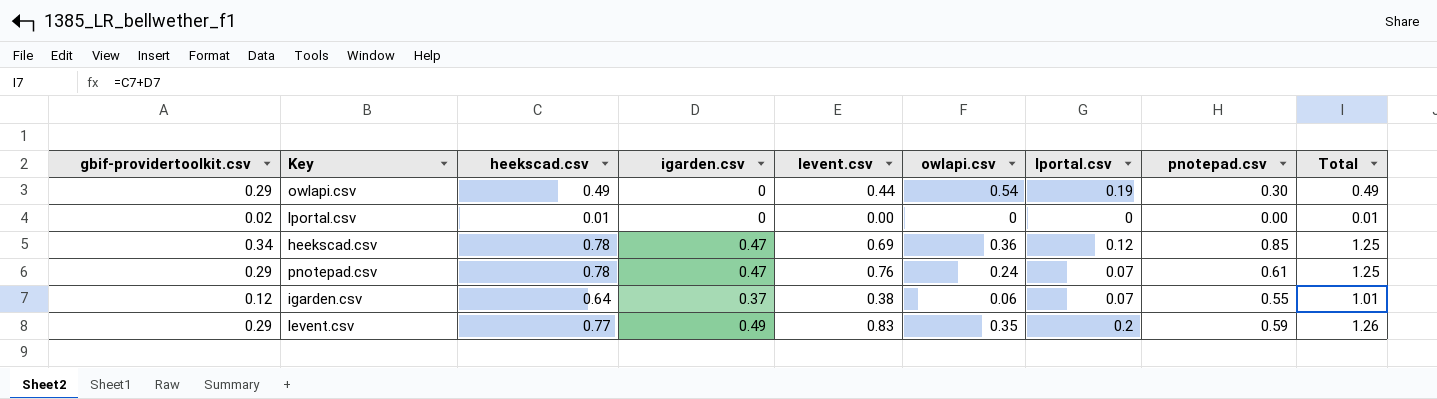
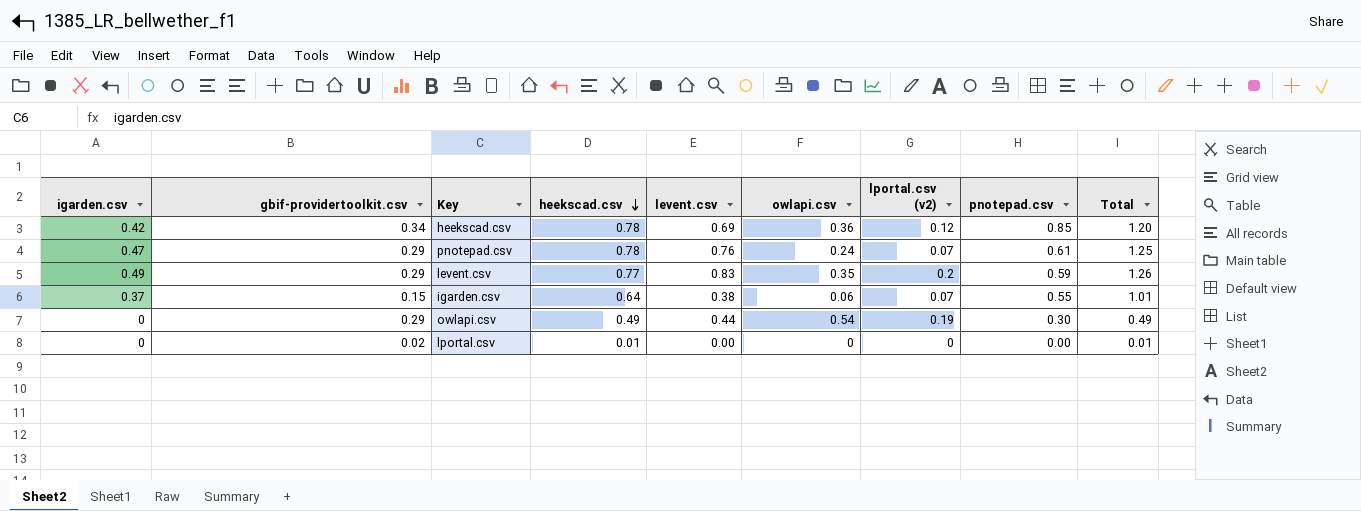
row order: none -> heekscad.csv descending
column igarden.csv | position: 4 -> 1
column name: lportal.csv -> lportal.csv (v2)
heekscad.csv | igarden.csv: 0.47 -> 0.42
heekscad.csv | Total: 1.25 -> 1.20
igarden.csv | gbif-providertoolkit.csv: 0.12 -> 0.15

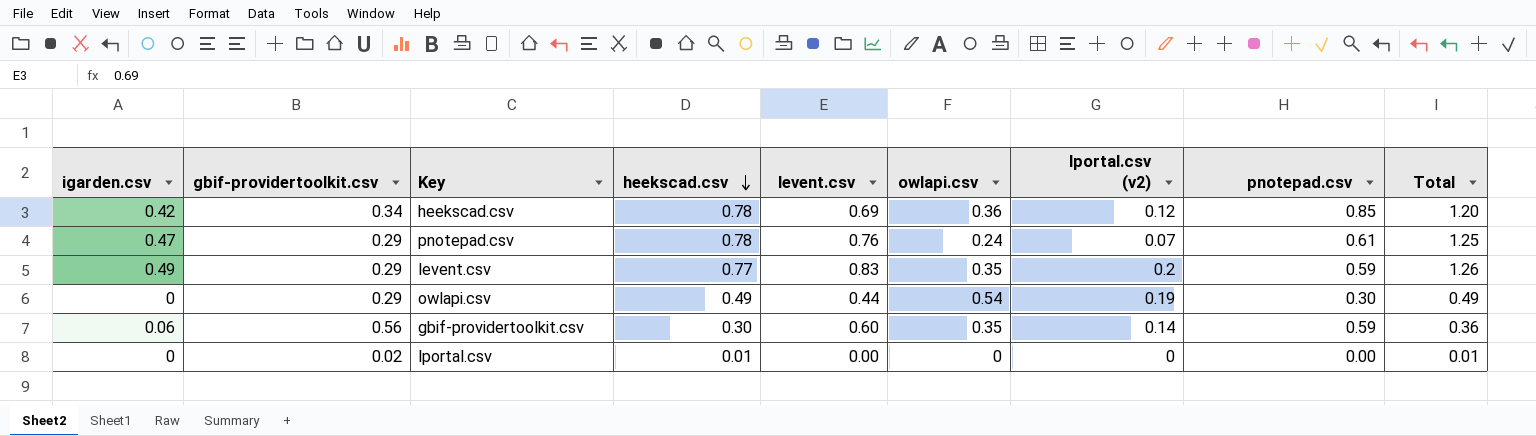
row igarden.csv: 0.37 | 0.15 | 0.64 | 0.38 | 0.06 | 0.07 | 0.55 | 1.01 -> none
row gbif-providertoolkit.csv: none -> 0.06 | 0.56 | 0.30 | 0.60 | 0.35 | 0.14 | 0.59 | 0.36

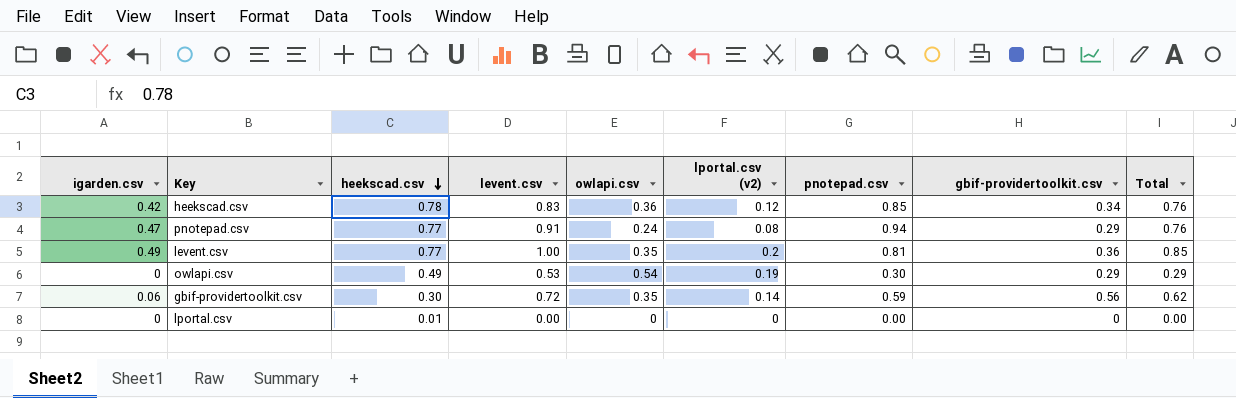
column gbif-providertoolkit.csv | position: 2 -> 8
column Total | formula: [igarden.csv] + [heekscad.csv] -> [igarden.csv] + [gbif-providertoolkit.csv]
heekscad.csv | levent.csv: 0.69 -> 0.83
pnotepad.csv | heekscad.csv: 0.78 -> 0.77
pnotepad.csv | levent.csv: 0.76 -> 0.91
pnotepad.csv | lportal.csv (v2): 0.07 -> 0.08
pnotepad.csv | pnotepad.csv: 0.61 -> 0.94
levent.csv | levent.csv: 0.83 -> 1.00
levent.csv | pnotepad.csv: 0.59 -> 0.81
levent.csv | gbif-providertoolkit.csv: 0.29 -> 0.36
owlapi.csv | levent.csv: 0.44 -> 0.53
gbif-providertoolkit.csv | levent.csv: 0.60 -> 0.72
lportal.csv | gbif-providertoolkit.csv: 0.02 -> 0

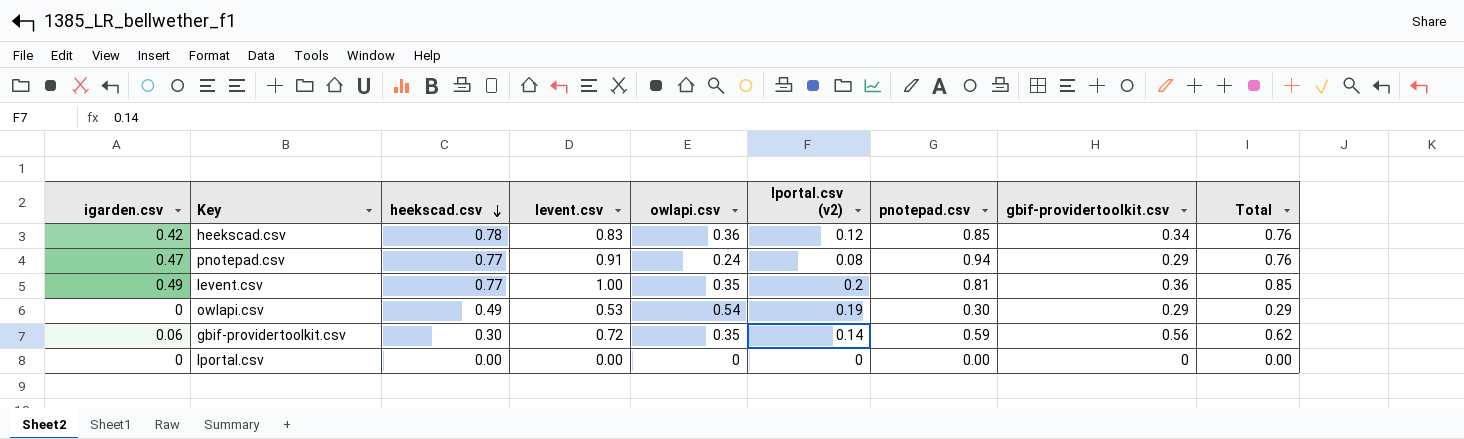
lportal.csv | heekscad.csv: 0.01 -> 0.00

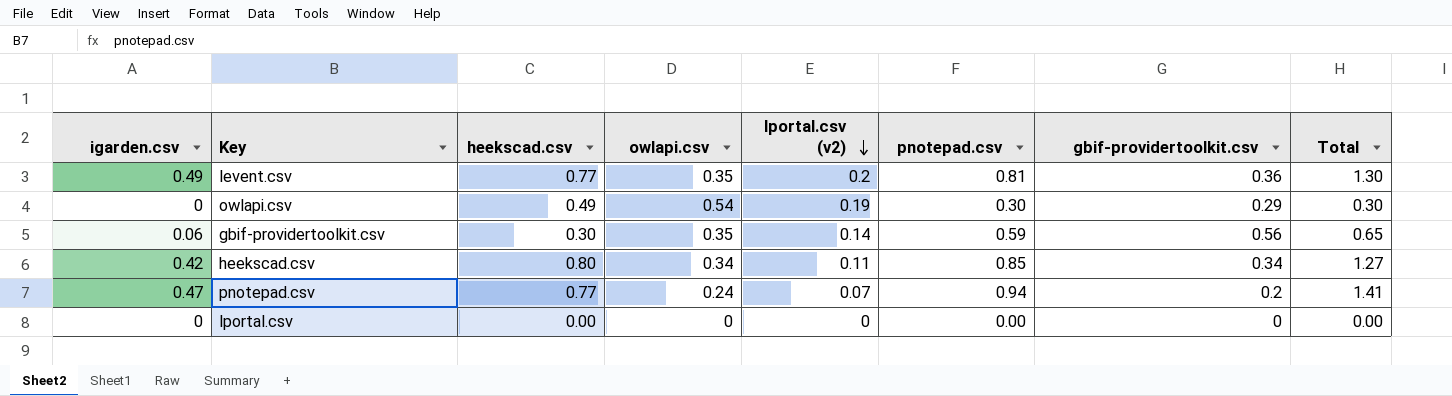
row order: heekscad.csv descending -> lportal.csv (v2) descending
column levent.csv | position: 4 -> none
column Total | formula: [igarden.csv] + [gbif-providertoolkit.csv] -> [igarden.csv] + [pnotepad.csv]
heekscad.csv | heekscad.csv: 0.78 -> 0.80
heekscad.csv | owlapi.csv: 0.36 -> 0.34
heekscad.csv | lportal.csv (v2): 0.12 -> 0.11
pnotepad.csv | lportal.csv (v2): 0.08 -> 0.07
pnotepad.csv | gbif-providertoolkit.csv: 0.29 -> 0.2

